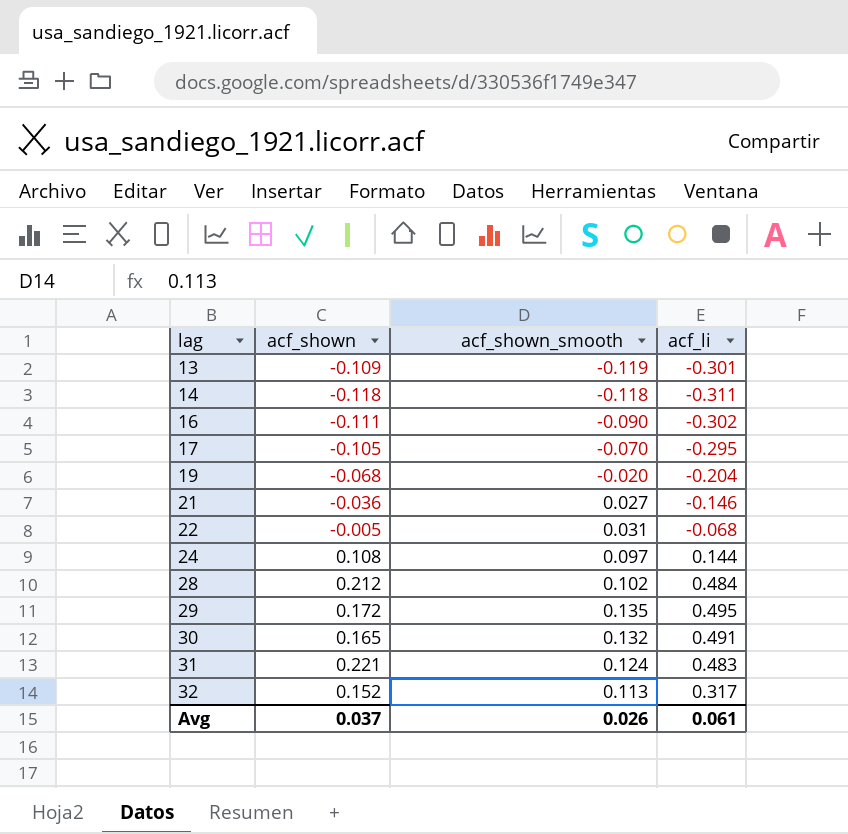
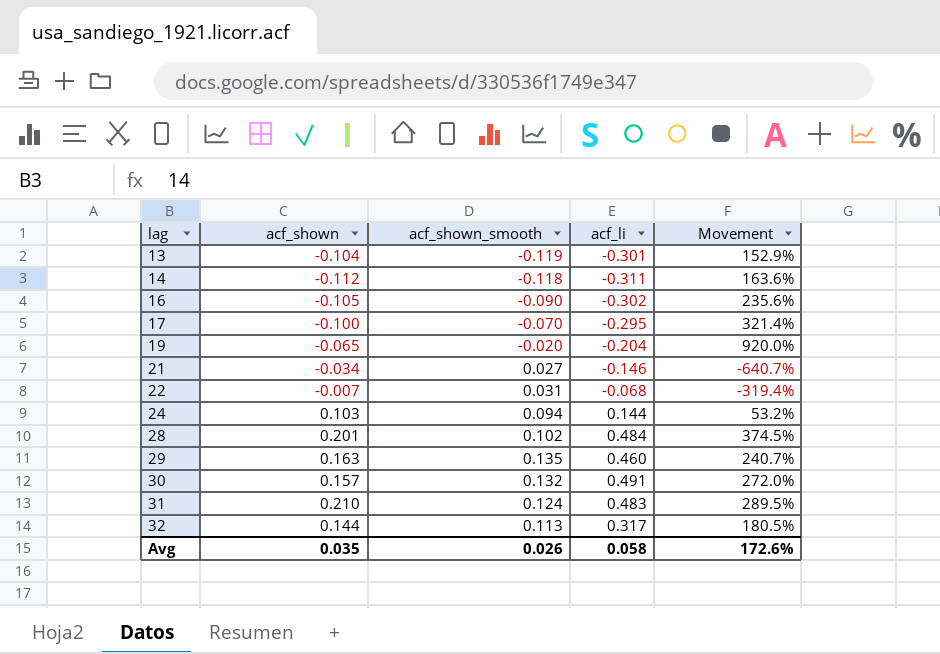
column Movement | formula: none -> ([acf_li] - [acf_shown_smooth]) / [acf_shown_smooth]
13 | acf_shown: -0.109 -> -0.104
14 | acf_shown: -0.118 -> -0.112
16 | acf_shown: -0.111 -> -0.105
17 | acf_shown: -0.105 -> -0.100
19 | acf_shown: -0.068 -> -0.065
21 | acf_shown: -0.036 -> -0.034
22 | acf_shown: -0.005 -> -0.007
24 | acf_shown: 0.108 -> 0.103
24 | acf_shown_smooth: 0.097 -> 0.094
28 | acf_shown: 0.212 -> 0.201
29 | acf_shown: 0.172 -> 0.163
29 | acf_li: 0.495 -> 0.460
30 | acf_shown: 0.165 -> 0.157
31 | acf_shown: 0.221 -> 0.210
32 | acf_shown: 0.152 -> 0.144
Avg | acf_shown: 0.037 -> 0.035
Avg | acf_li: 0.061 -> 0.058

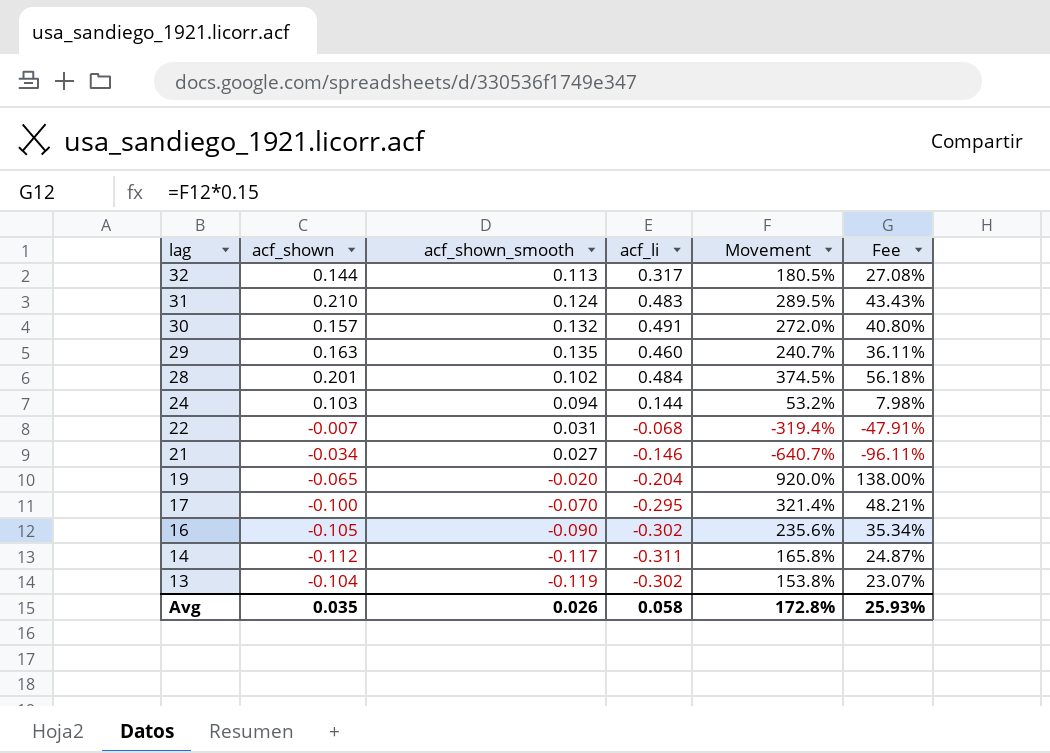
row order: lag ascending -> lag descending
column Fee | formula: none -> [Movement] * 0.15
14 | acf_shown_smooth: -0.118 -> -0.117
14 | Movement: 163.6% -> 165.8%
13 | acf_li: -0.301 -> -0.302
13 | Movement: 152.9% -> 153.8%
Avg | Movement: 172.6% -> 172.8%

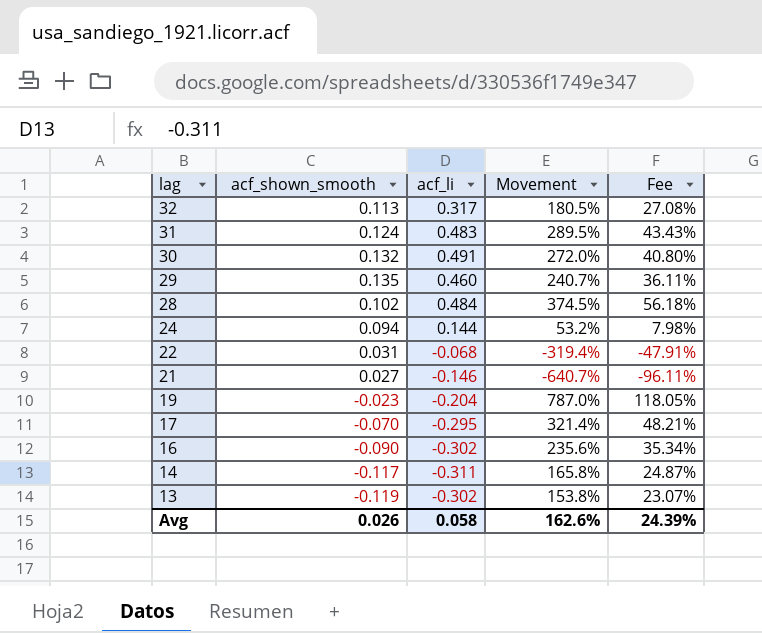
column acf_shown | position: 2 -> none
19 | acf_shown_smooth: -0.020 -> -0.023
19 | Movement: 920.0% -> 787.0%
19 | Fee: 138.00% -> 118.05%
Avg | Movement: 172.8% -> 162.6%
Avg | Fee: 25.93% -> 24.39%

